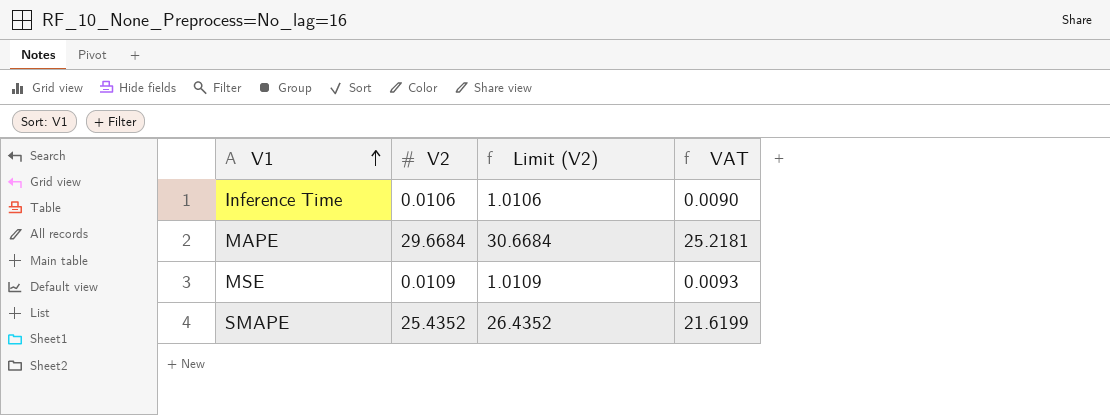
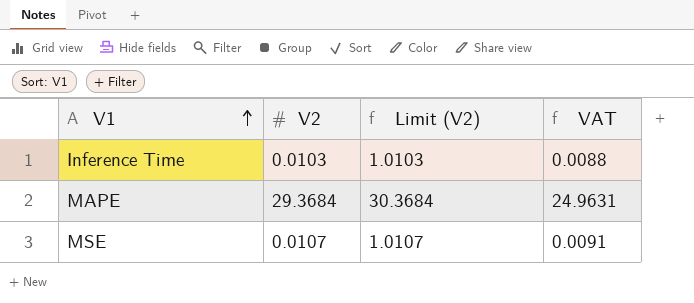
row SMAPE: 25.4352 | 26.4352 | 21.6199 -> none
Inference Time | V2: 0.0106 -> 0.0103
Inference Time | Limit (V2): 1.0106 -> 1.0103
Inference Time | VAT: 0.0090 -> 0.0088
MAPE | V2: 29.6684 -> 29.3684
MAPE | Limit (V2): 30.6684 -> 30.3684
MAPE | VAT: 25.2181 -> 24.9631
MSE | V2: 0.0109 -> 0.0107
MSE | Limit (V2): 1.0109 -> 1.0107
MSE | VAT: 0.0093 -> 0.0091

